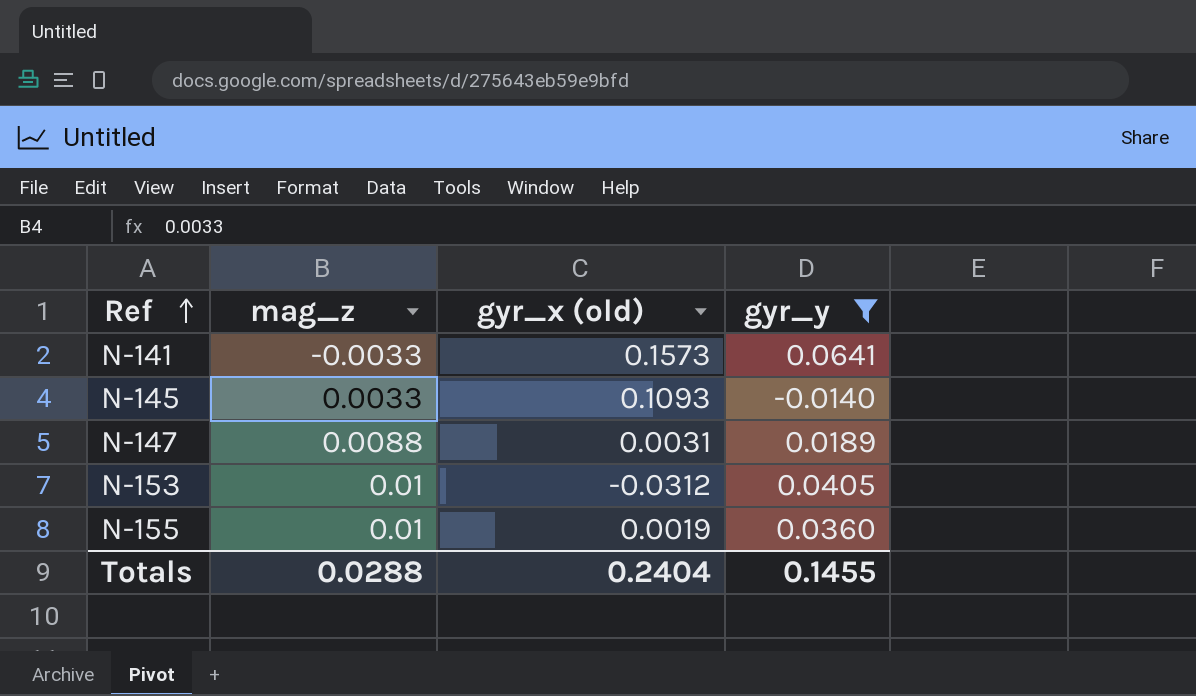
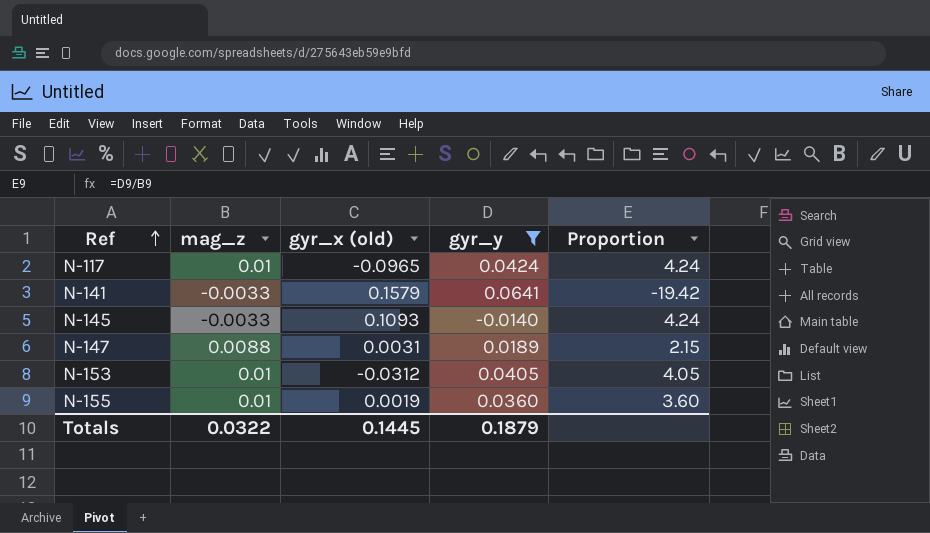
column Proportion | formula: none -> [gyr_y] / [mag_z]
row N-117: none -> 0.01 | -0.0965 | 0.0424 | 4.24
N-141 | gyr_x (old): 0.1573 -> 0.1579
N-145 | mag_z: 0.0033 -> -0.0033
Totals | mag_z: 0.0288 -> 0.0322
Totals | gyr_x (old): 0.2404 -> 0.1445
Totals | gyr_y: 0.1455 -> 0.1879

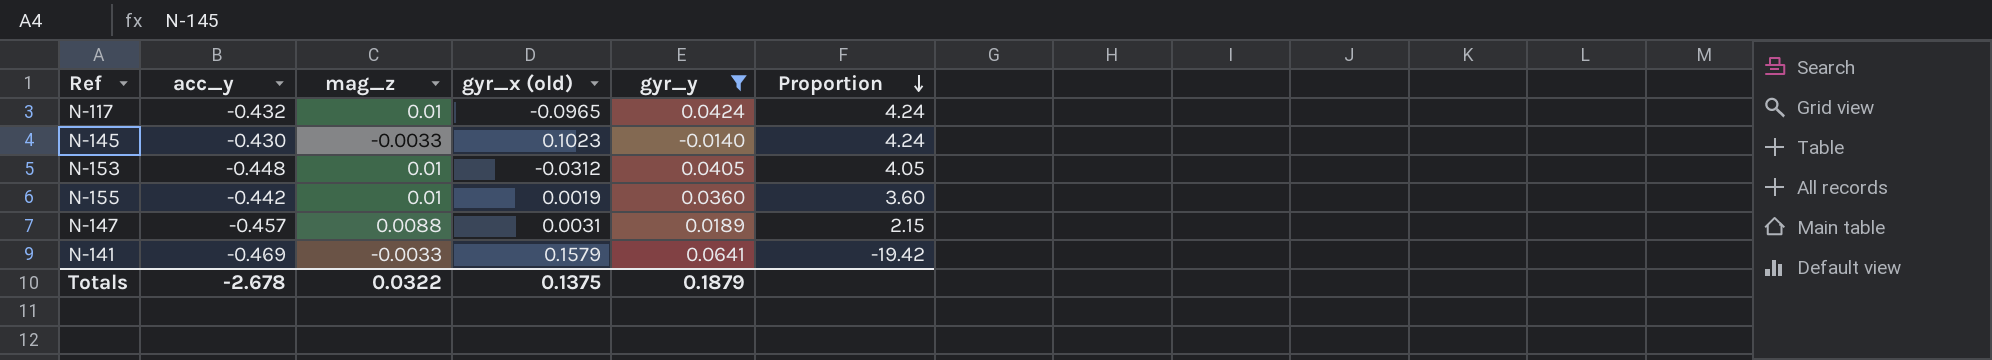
row order: Ref ascending -> Proportion descending
column acc_y | position: none -> 2
N-145 | gyr_x (old): 0.1093 -> 0.1023
Totals | gyr_x (old): 0.1445 -> 0.1375

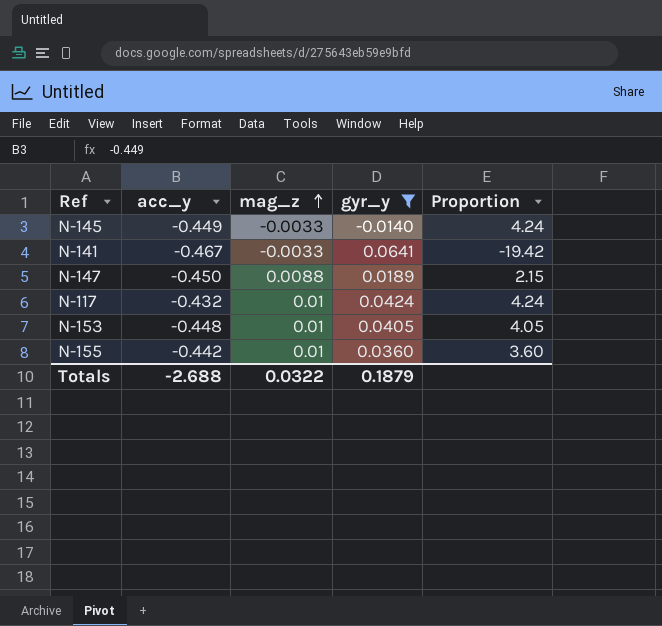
row order: Proportion descending -> mag_z ascending
column gyr_x (old) | position: 4 -> none
N-145 | acc_y: -0.430 -> -0.449
N-141 | acc_y: -0.469 -> -0.467
N-147 | acc_y: -0.457 -> -0.450
Totals | acc_y: -2.678 -> -2.688

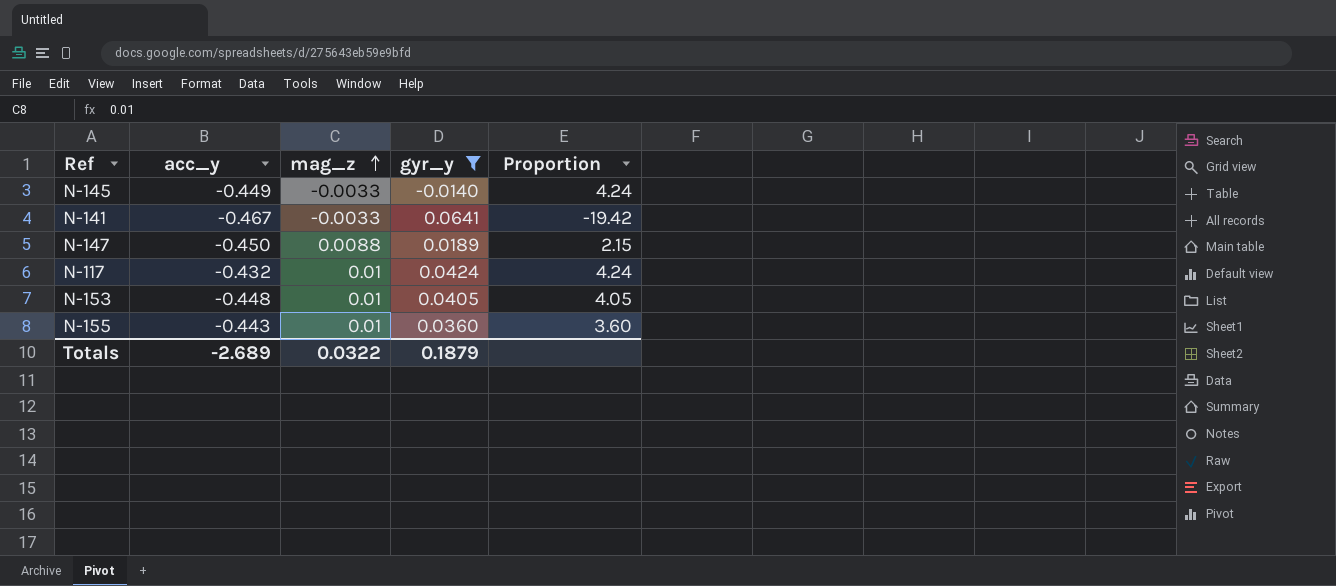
N-155 | acc_y: -0.442 -> -0.443
Totals | acc_y: -2.688 -> -2.689

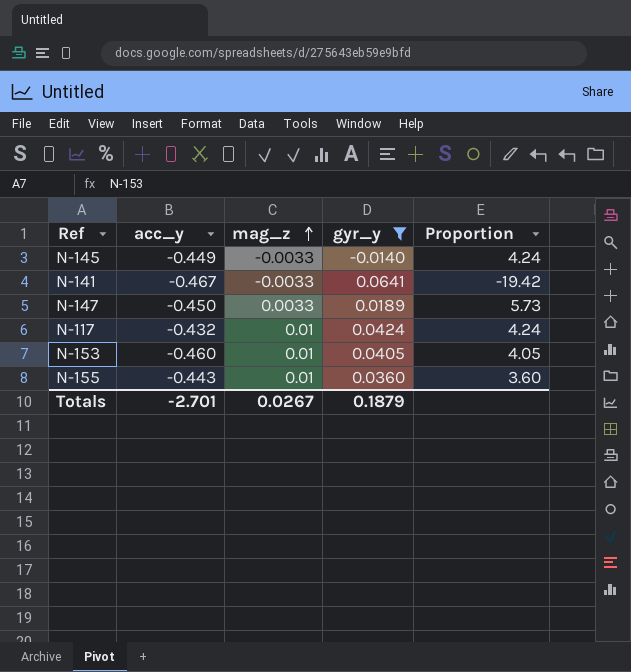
N-147 | mag_z: 0.0088 -> 0.0033
N-147 | Proportion: 2.15 -> 5.73
N-153 | acc_y: -0.448 -> -0.460
Totals | acc_y: -2.689 -> -2.701
Totals | mag_z: 0.0322 -> 0.0267

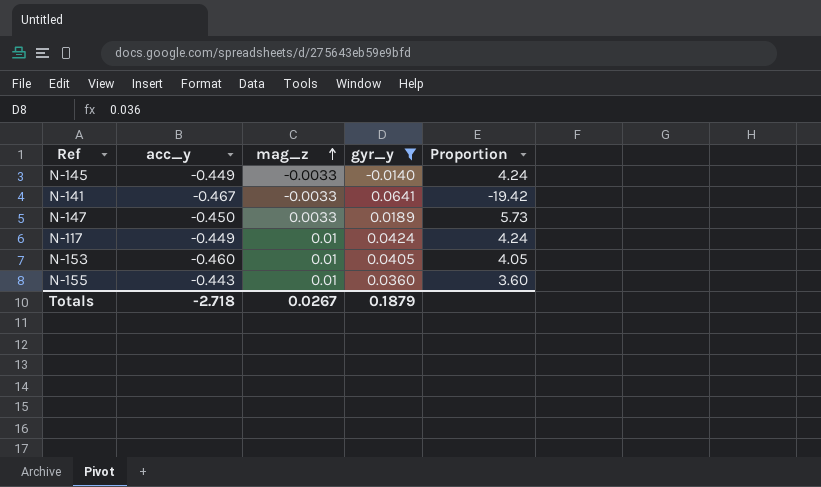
N-117 | acc_y: -0.432 -> -0.449
Totals | acc_y: -2.701 -> -2.718

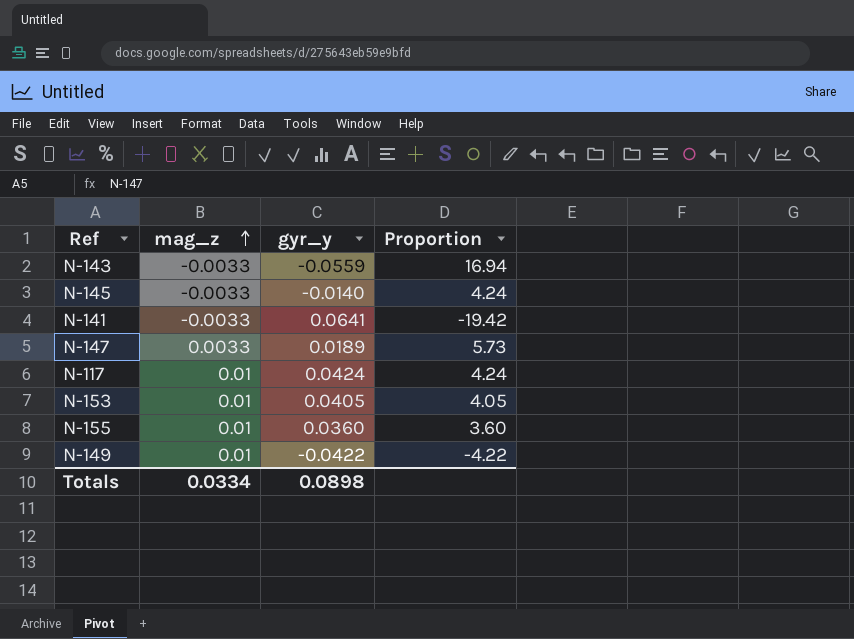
filter: gyr_y >= -0.0140 -> none
column acc_y | position: 2 -> none
Totals | mag_z: 0.0267 -> 0.0334
Totals | gyr_y: 0.1879 -> 0.0898

